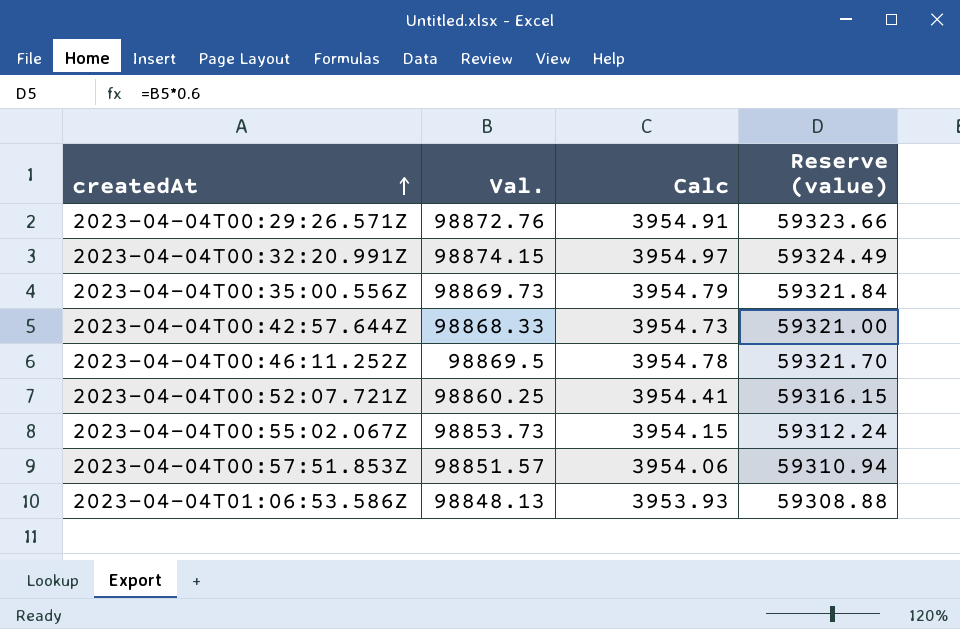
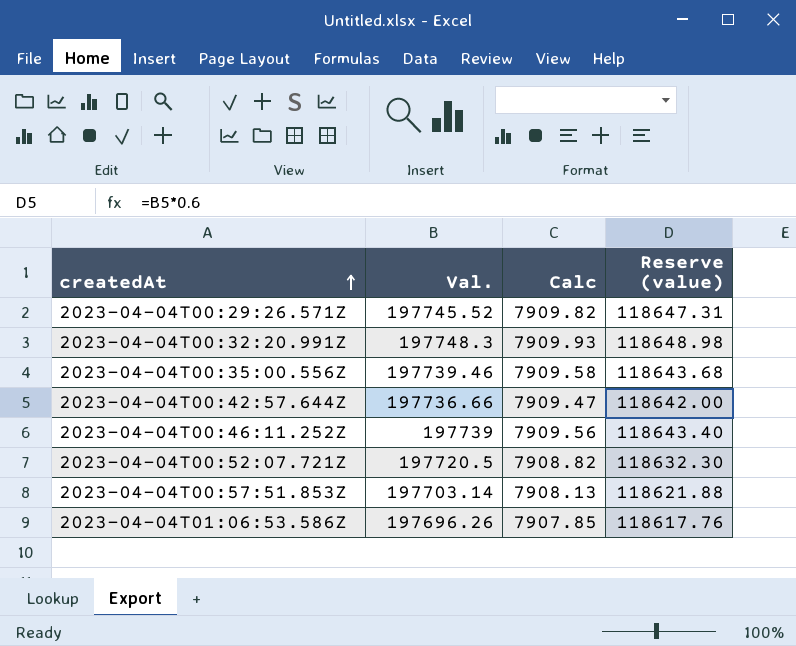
row 2023-04-04T00:55:02.067Z: 98853.73 | 3954.15 | 59312.24 -> none
2023-04-04T00:29:26.571Z | Val.: 98872.76 -> 197745.52
2023-04-04T00:29:26.571Z | Calc: 3954.91 -> 7909.82
2023-04-04T00:29:26.571Z | Reserve (value): 59323.66 -> 118647.31
2023-04-04T00:32:20.991Z | Val.: 98874.15 -> 197748.3
2023-04-04T00:32:20.991Z | Calc: 3954.97 -> 7909.93
2023-04-04T00:32:20.991Z | Reserve (value): 59324.49 -> 118648.98
2023-04-04T00:35:00.556Z | Val.: 98869.73 -> 197739.46
2023-04-04T00:35:00.556Z | Calc: 3954.79 -> 7909.58
2023-04-04T00:35:00.556Z | Reserve (value): 59321.84 -> 118643.68
2023-04-04T00:42:57.644Z | Val.: 98868.33 -> 197736.66
2023-04-04T00:42:57.644Z | Calc: 3954.73 -> 7909.47
2023-04-04T00:42:57.644Z | Reserve (value): 59321.00 -> 118642.00
2023-04-04T00:46:11.252Z | Val.: 98869.5 -> 197739
2023-04-04T00:46:11.252Z | Calc: 3954.78 -> 7909.56
2023-04-04T00:46:11.252Z | Reserve (value): 59321.70 -> 118643.40
2023-04-04T00:52:07.721Z | Val.: 98860.25 -> 197720.5
2023-04-04T00:52:07.721Z | Calc: 3954.41 -> 7908.82
2023-04-04T00:52:07.721Z | Reserve (value): 59316.15 -> 118632.30
2023-04-04T00:57:51.853Z | Val.: 98851.57 -> 197703.14
2023-04-04T00:57:51.853Z | Calc: 3954.06 -> 7908.13
2023-04-04T00:57:51.853Z | Reserve (value): 59310.94 -> 118621.88
2023-04-04T01:06:53.586Z | Val.: 98848.13 -> 197696.26
2023-04-04T01:06:53.586Z | Calc: 3953.93 -> 7907.85
2023-04-04T01:06:53.586Z | Reserve (value): 59308.88 -> 118617.76

